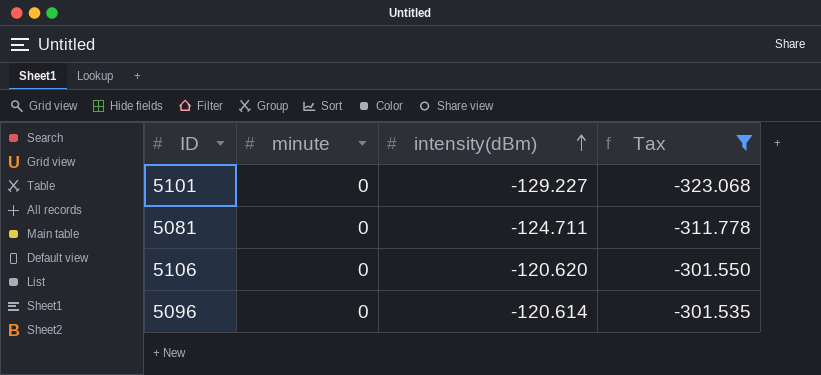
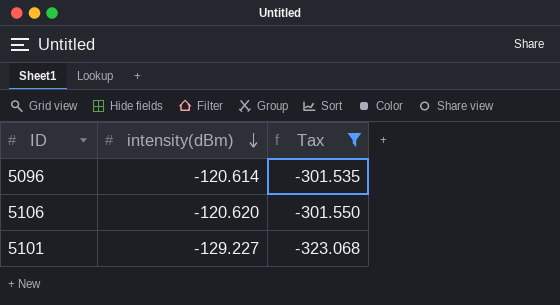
row order: intensity(dBm) ascending -> intensity(dBm) descending
column minute | position: 2 -> none
row 5081: 0 | -124.711 | -311.778 -> none

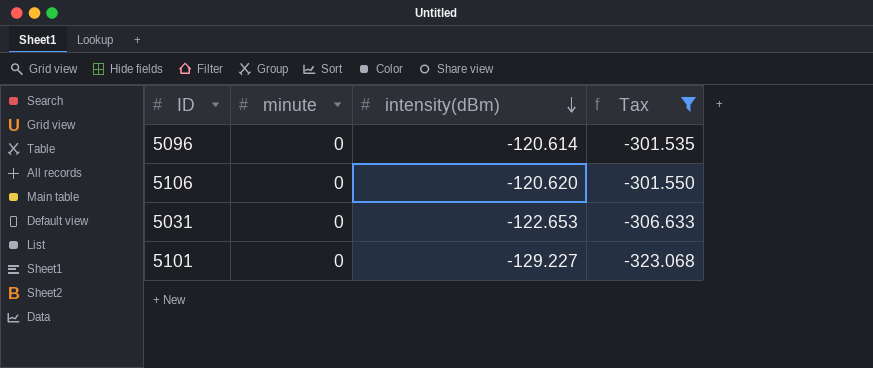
column minute | position: none -> 2
row 5031: none -> 0 | -122.653 | -306.633

